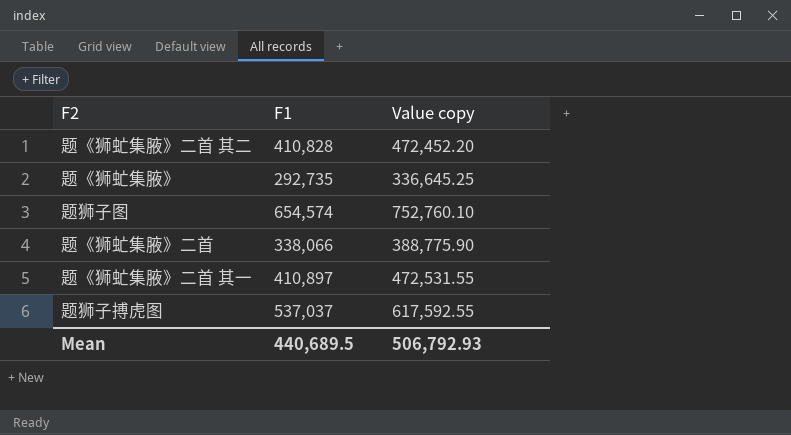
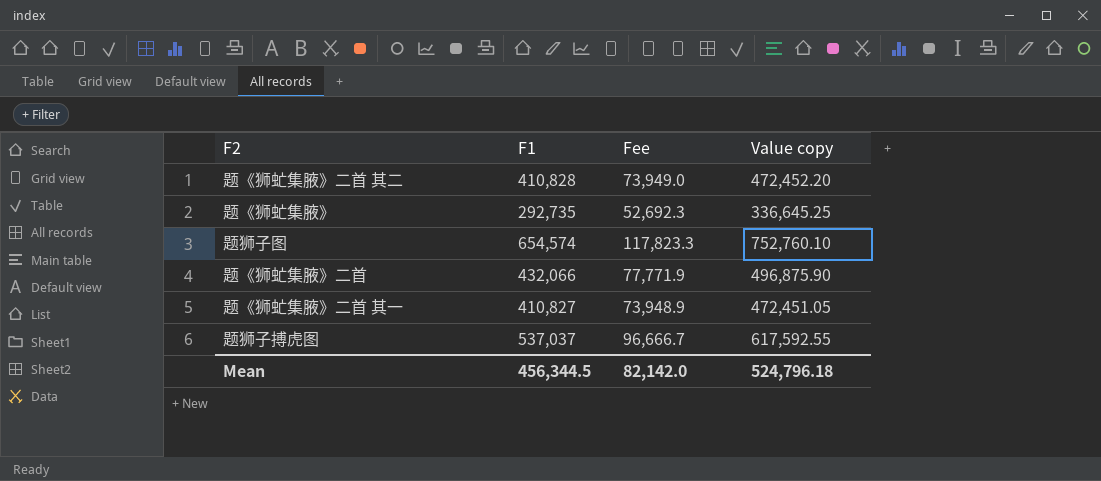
column Fee | formula: none -> [F1] * 0.18
题《狮虻集腋》二首 | F1: 338,066 -> 432,066
题《狮虻集腋》二首 | Value copy: 388,775.90 -> 496,875.90
题《狮虻集腋》二首 其一 | F1: 410,897 -> 410,827
题《狮虻集腋》二首 其一 | Value copy: 472,531.55 -> 472,451.05
Mean | F1: 440,689.5 -> 456,344.5
Mean | Value copy: 506,792.93 -> 524,796.18

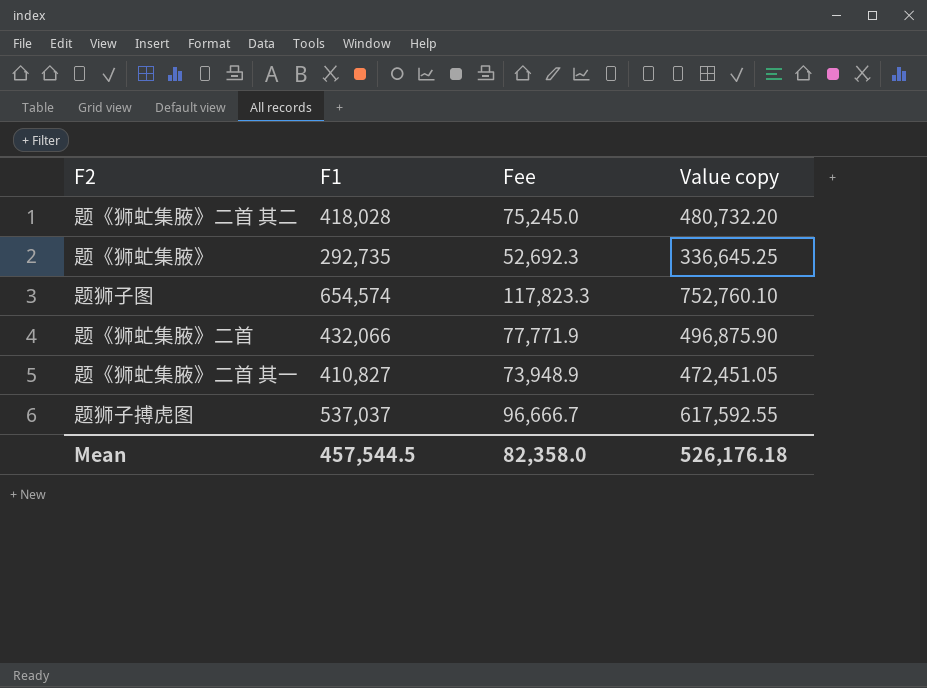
题《狮虻集腋》二首 其二 | F1: 410,828 -> 418,028
题《狮虻集腋》二首 其二 | Fee: 73,949.0 -> 75,245.0
题《狮虻集腋》二首 其二 | Value copy: 472,452.20 -> 480,732.20
Mean | F1: 456,344.5 -> 457,544.5
Mean | Fee: 82,142.0 -> 82,358.0
Mean | Value copy: 524,796.18 -> 526,176.18

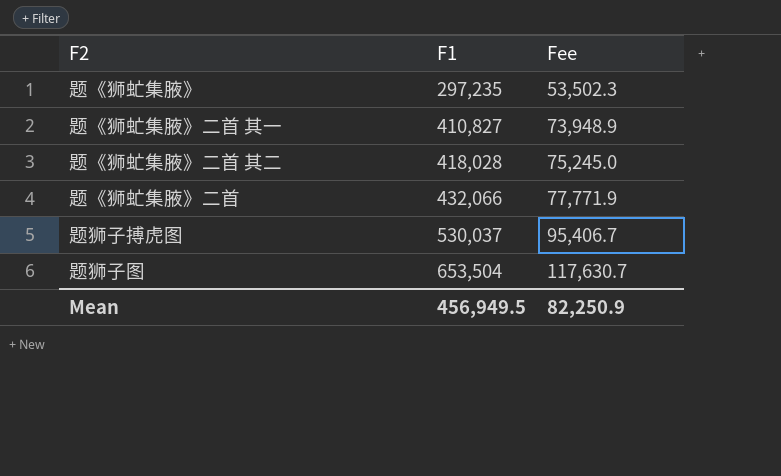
row order: none -> F1 ascending
column Value copy | formula: [F1] * 1.15 -> none
题《狮虻集腋》 | F1: 292,735 -> 297,235
题《狮虻集腋》 | Fee: 52,692.3 -> 53,502.3
题狮子搏虎图 | F1: 537,037 -> 530,037
题狮子搏虎图 | Fee: 96,666.7 -> 95,406.7
题狮子图 | F1: 654,574 -> 653,504
题狮子图 | Fee: 117,823.3 -> 117,630.7
Mean | F1: 457,544.5 -> 456,949.5
Mean | Fee: 82,358.0 -> 82,250.9

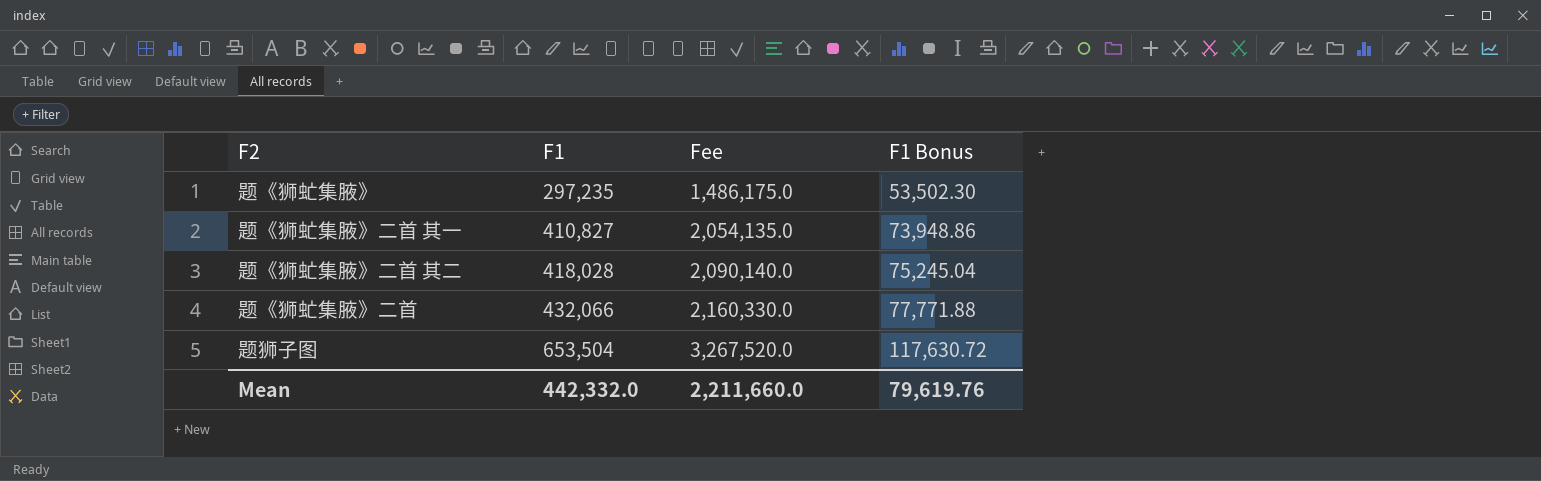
column Fee | formula: [F1] * 0.18 -> [F1] * 5
column F1 Bonus | formula: none -> [F1] * 0.18
row 题狮子搏虎图: 530,037 | 95,406.7 -> none
Mean | F1: 456,949.5 -> 442,332.0
Mean | Fee: 82,250.9 -> 2,211,660.0

